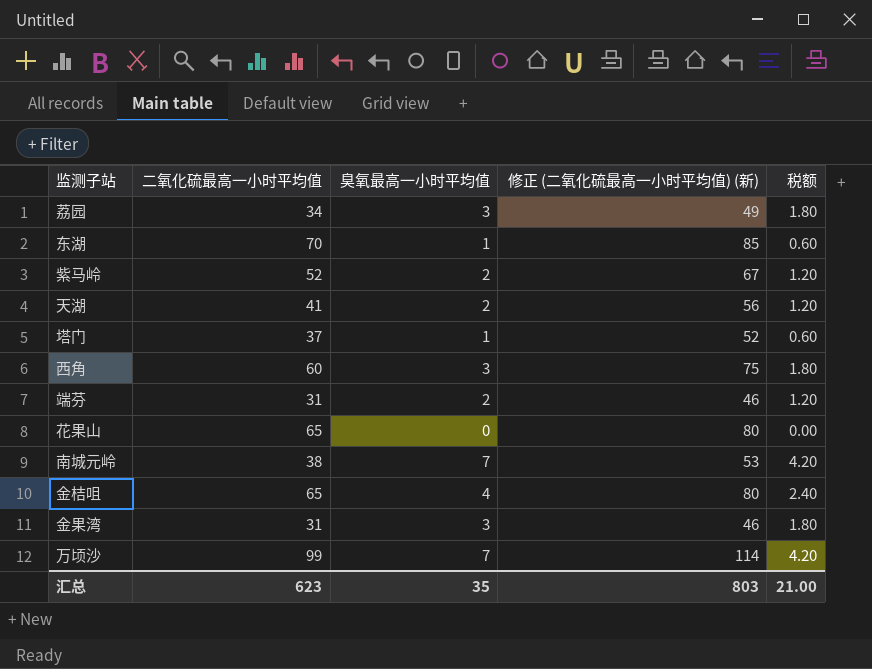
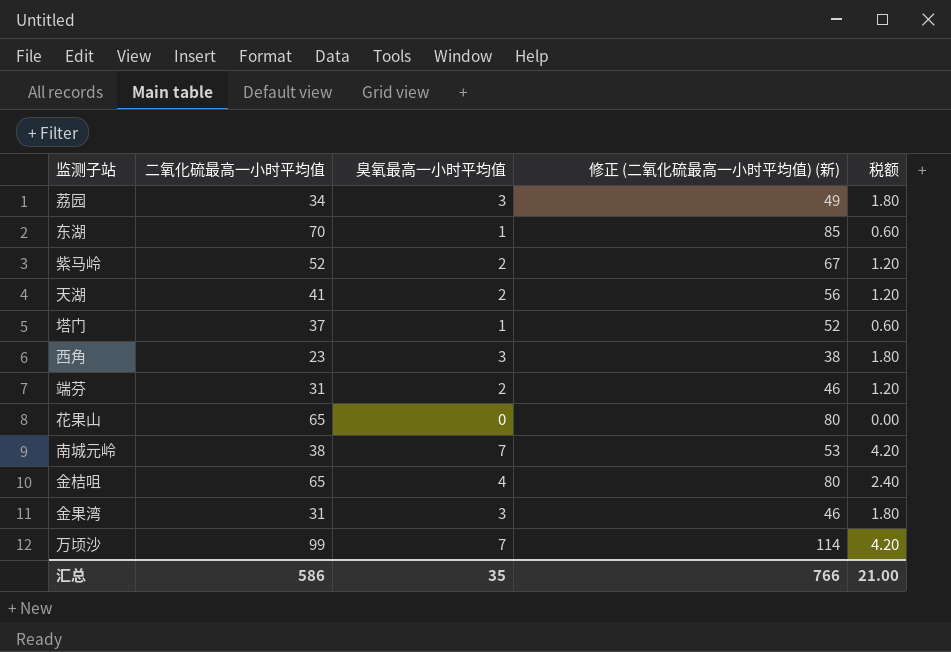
西角 | 二氧化硫最高一小时平均值: 60 -> 23
西角 | 修正 (二氧化硫最高一小时平均值) (新): 75 -> 38
汇总 | 二氧化硫最高一小时平均值: 623 -> 586
汇总 | 修正 (二氧化硫最高一小时平均值) (新): 803 -> 766

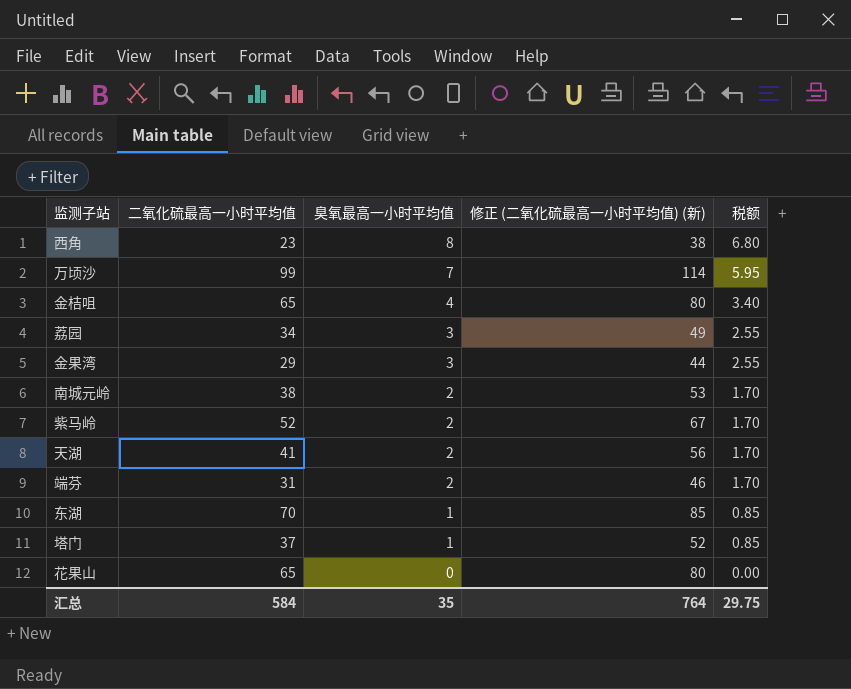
row order: none -> 臭氧最高一小时平均值 descending
column 税额 | formula: [臭氧最高一小时平均值] * 0.6 -> [臭氧最高一小时平均值] * 0.85
西角 | 臭氧最高一小时平均值: 3 -> 8
金果湾 | 二氧化硫最高一小时平均值: 31 -> 29
金果湾 | 修正 (二氧化硫最高一小时平均值) (新): 46 -> 44
南城元岭 | 臭氧最高一小时平均值: 7 -> 2
汇总 | 二氧化硫最高一小时平均值: 586 -> 584
汇总 | 修正 (二氧化硫最高一小时平均值) (新): 766 -> 764
汇总 | 税额: 21.00 -> 29.75

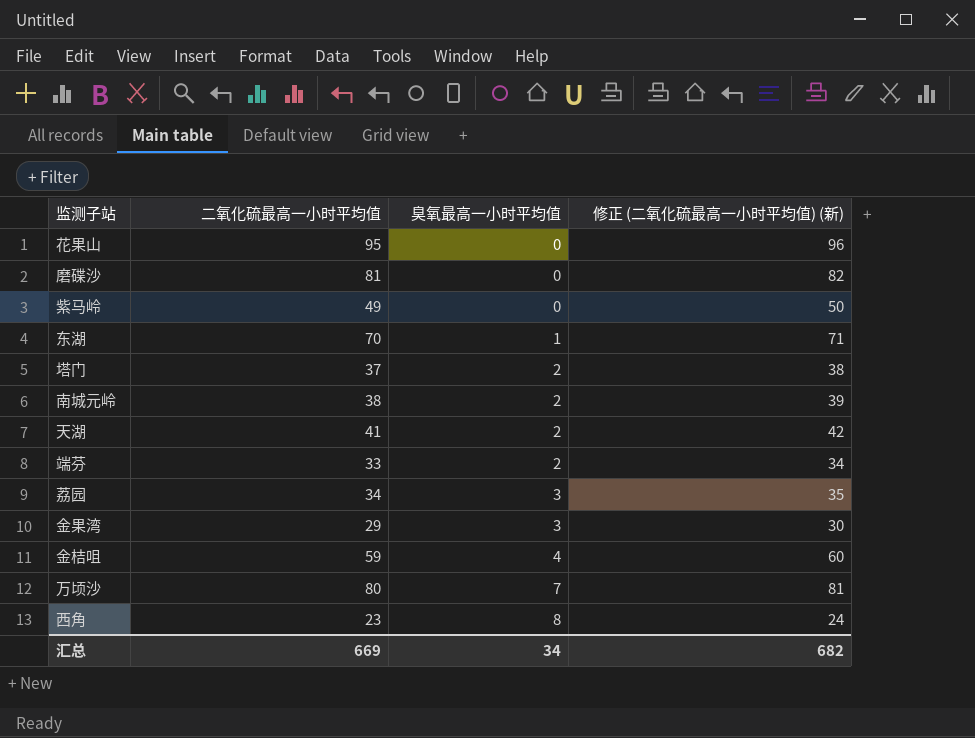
row order: 臭氧最高一小时平均值 descending -> 臭氧最高一小时平均值 ascending
column 税额 | formula: [臭氧最高一小时平均值] * 0.85 -> none
column 修正 (二氧化硫最高一小时平均值) (新) | formula: [二氧化硫最高一小时平均值] + 15 -> [二氧化硫最高一小时平均值] + 1
花果山 | 二氧化硫最高一小时平均值: 65 -> 95
row 磨碟沙: none -> 81 | 0 | 82
紫马岭 | 二氧化硫最高一小时平均值: 52 -> 49
紫马岭 | 臭氧最高一小时平均值: 2 -> 0
塔门 | 臭氧最高一小时平均值: 1 -> 2
端芬 | 二氧化硫最高一小时平均值: 31 -> 33
金桔咀 | 二氧化硫最高一小时平均值: 65 -> 59
万顷沙 | 二氧化硫最高一小时平均值: 99 -> 80
汇总 | 二氧化硫最高一小时平均值: 584 -> 669
汇总 | 臭氧最高一小时平均值: 35 -> 34
汇总 | 修正 (二氧化硫最高一小时平均值) (新): 764 -> 682

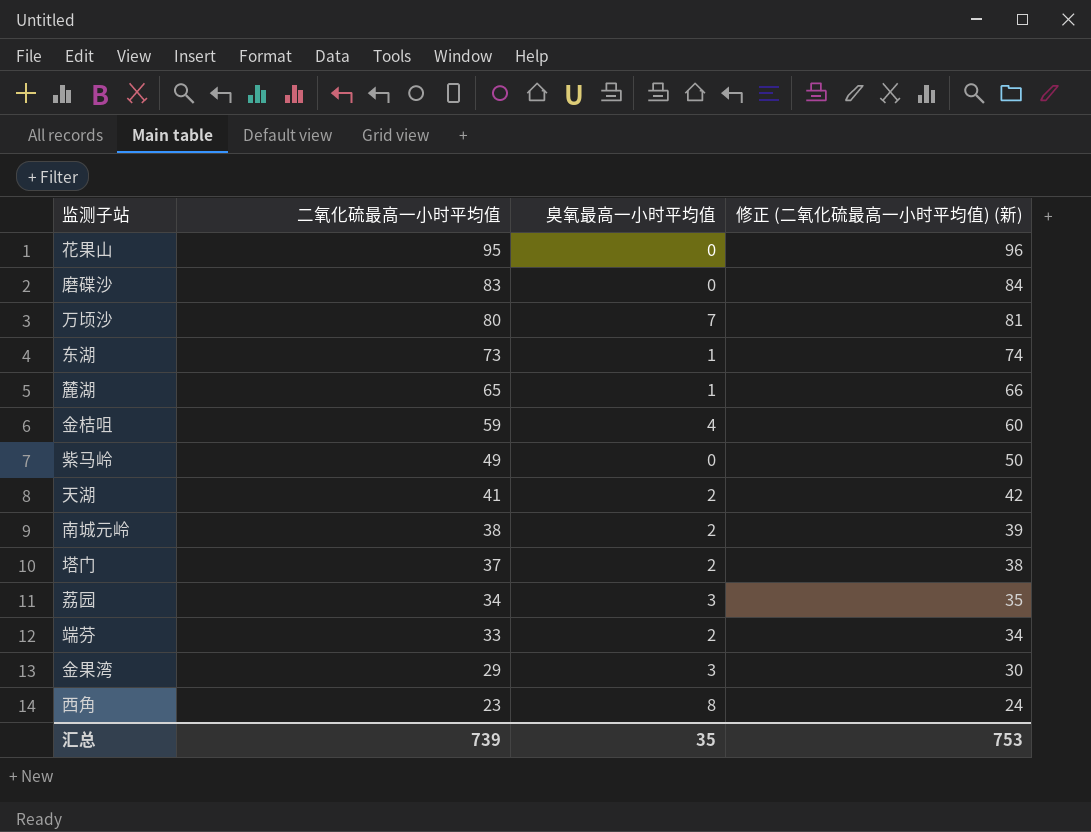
row order: 臭氧最高一小时平均值 ascending -> 二氧化硫最高一小时平均值 descending
磨碟沙 | 二氧化硫最高一小时平均值: 81 -> 83
磨碟沙 | 修正 (二氧化硫最高一小时平均值) (新): 82 -> 84
东湖 | 二氧化硫最高一小时平均值: 70 -> 73
东湖 | 修正 (二氧化硫最高一小时平均值) (新): 71 -> 74
row 麓湖: none -> 65 | 1 | 66
汇总 | 二氧化硫最高一小时平均值: 669 -> 739
汇总 | 臭氧最高一小时平均值: 34 -> 35
汇总 | 修正 (二氧化硫最高一小时平均值) (新): 682 -> 753

